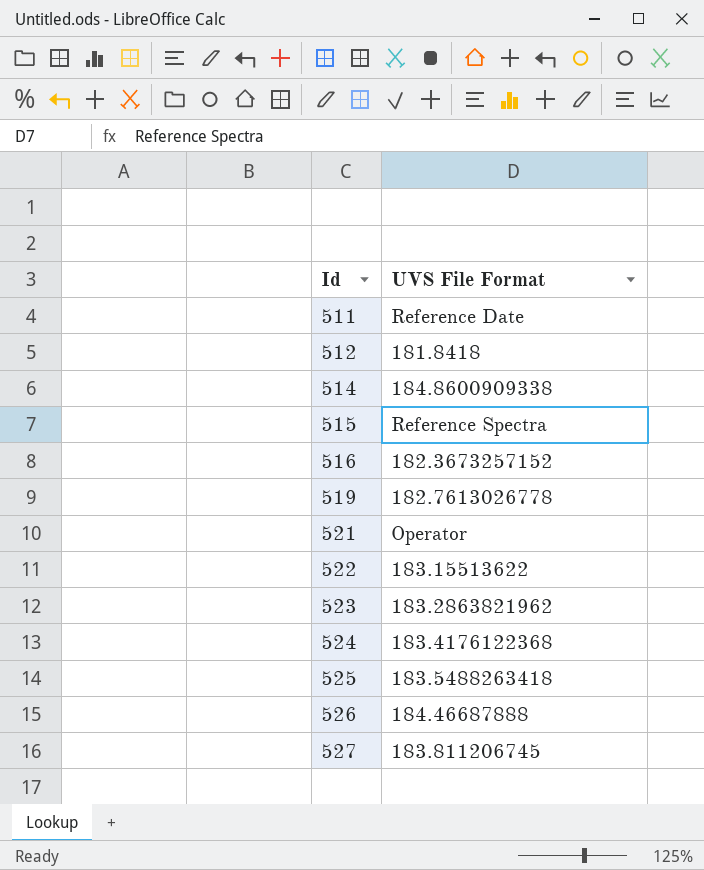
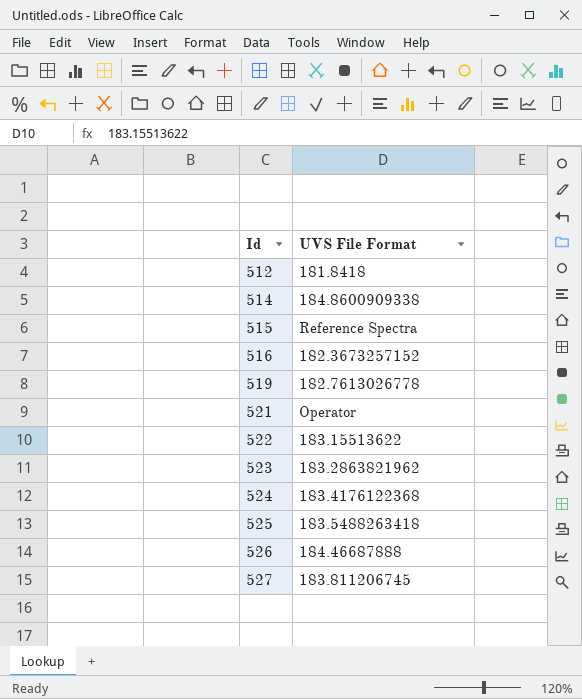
row 511: Reference Date -> none

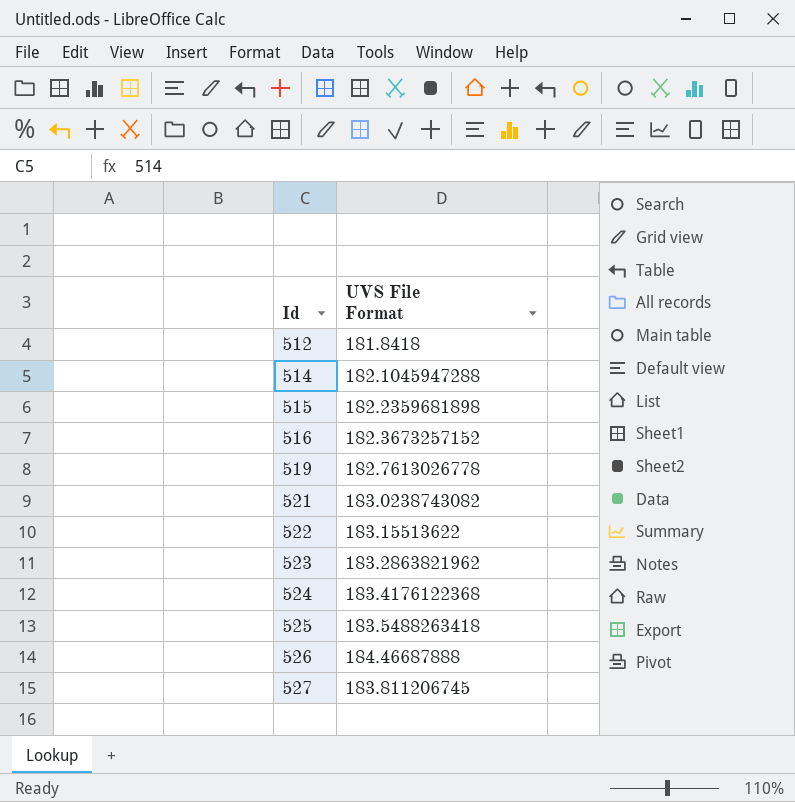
514 | UVS File Format: 184.8600909338 -> 182.1045947288
515 | UVS File Format: Reference Spectra -> 182.2359681898
521 | UVS File Format: Operator -> 183.0238743082

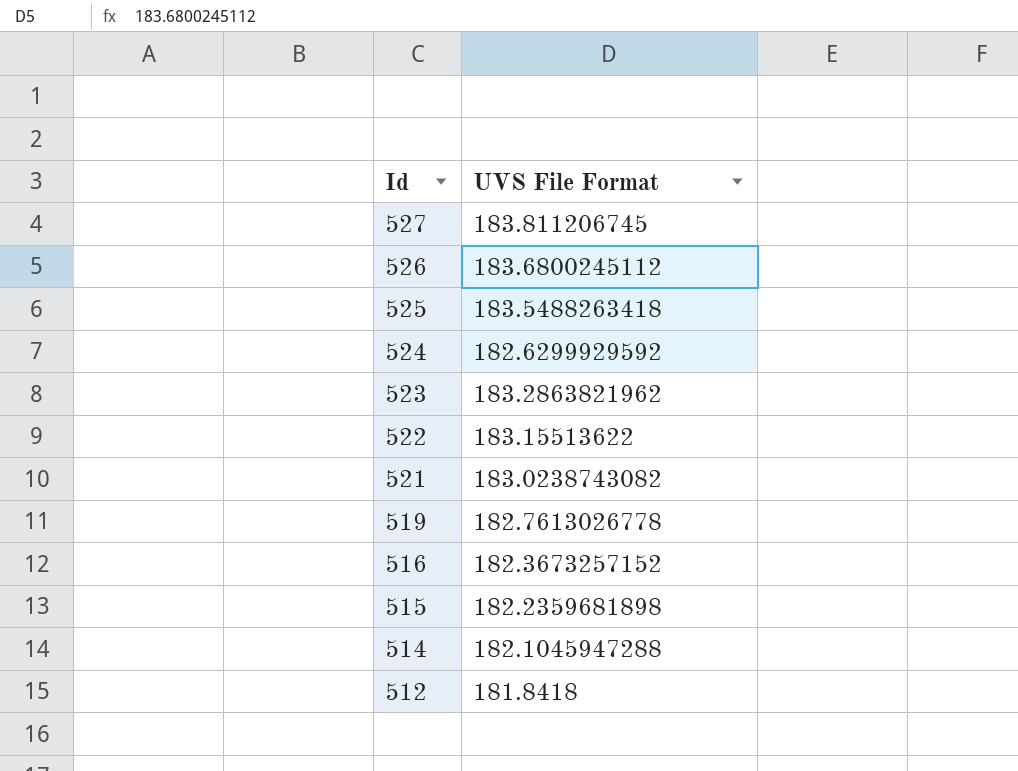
row order: Id ascending -> Id descending
526 | UVS File Format: 184.46687888 -> 183.6800245112
524 | UVS File Format: 183.4176122368 -> 182.6299929592

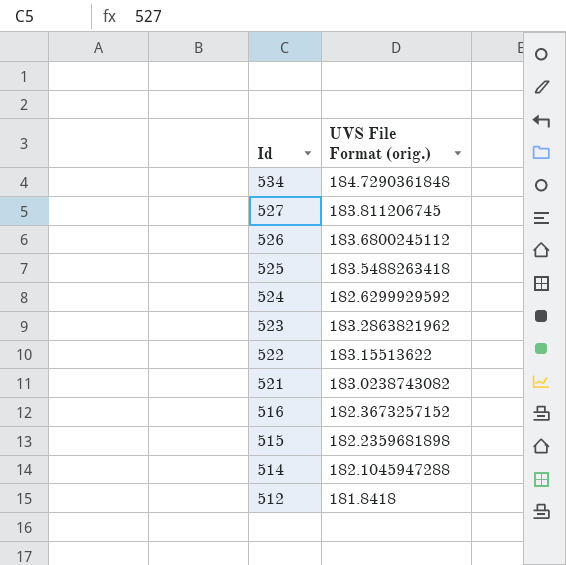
column name: UVS File Format -> UVS File Format (orig.)
row 519: 182.7613026778 -> none
row 534: none -> 184.7290361848

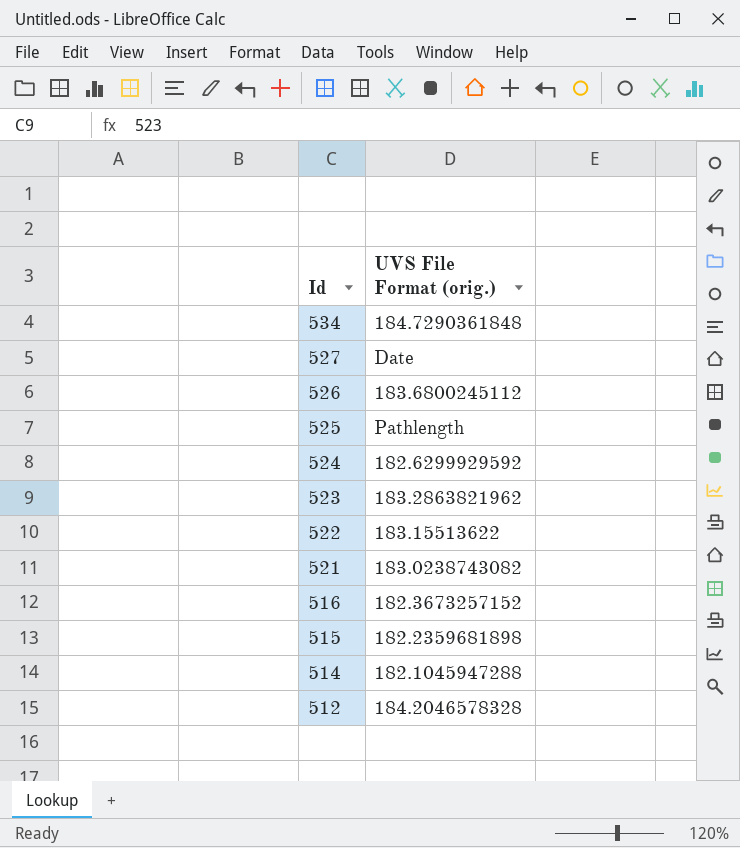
527 | UVS File Format (orig.): 183.811206745 -> Date
525 | UVS File Format (orig.): 183.5488263418 -> Pathlength
512 | UVS File Format (orig.): 181.8418 -> 184.2046578328

